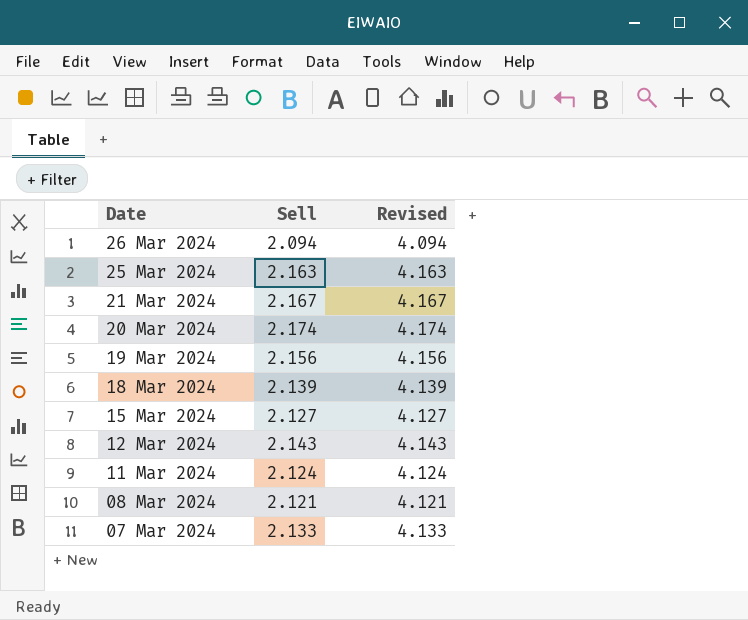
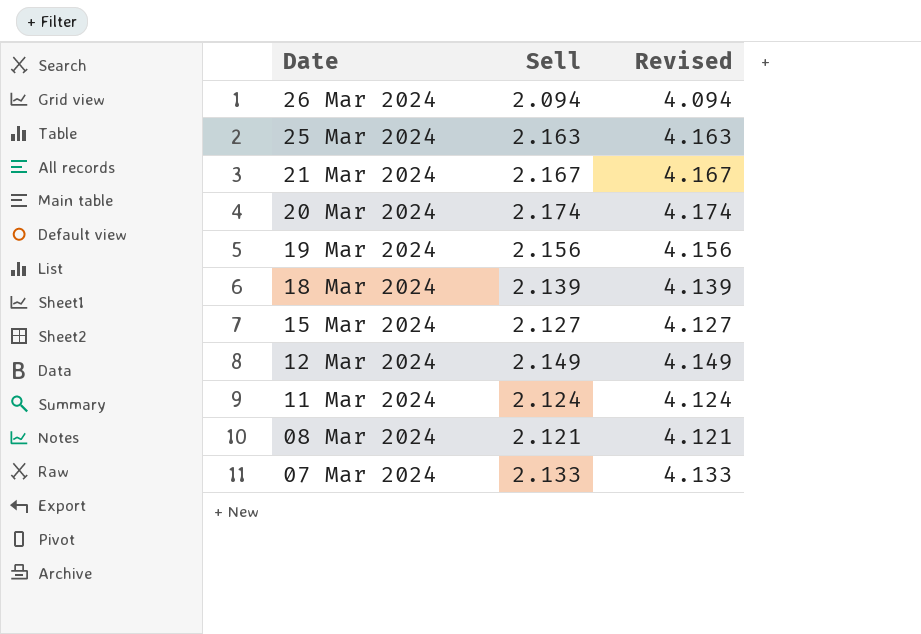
12 Mar 2024 | Sell: 2.143 -> 2.149
12 Mar 2024 | Revised: 4.143 -> 4.149

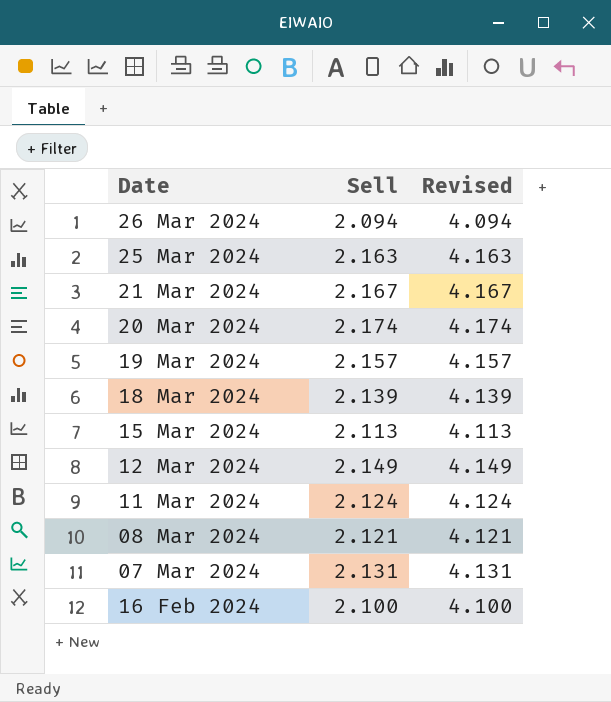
19 Mar 2024 | Sell: 2.156 -> 2.157
19 Mar 2024 | Revised: 4.156 -> 4.157
15 Mar 2024 | Sell: 2.127 -> 2.113
15 Mar 2024 | Revised: 4.127 -> 4.113
07 Mar 2024 | Sell: 2.133 -> 2.131
07 Mar 2024 | Revised: 4.133 -> 4.131
row 16 Feb 2024: none -> 2.100 | 4.100

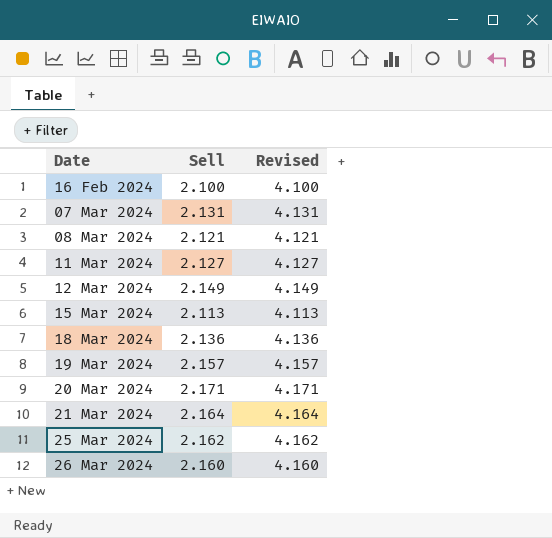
row order: Date descending -> Date ascending
11 Mar 2024 | Sell: 2.124 -> 2.127
11 Mar 2024 | Revised: 4.124 -> 4.127
18 Mar 2024 | Sell: 2.139 -> 2.136
18 Mar 2024 | Revised: 4.139 -> 4.136
20 Mar 2024 | Sell: 2.174 -> 2.171
20 Mar 2024 | Revised: 4.174 -> 4.171
21 Mar 2024 | Sell: 2.167 -> 2.164
21 Mar 2024 | Revised: 4.167 -> 4.164
25 Mar 2024 | Sell: 2.163 -> 2.162
25 Mar 2024 | Revised: 4.163 -> 4.162
26 Mar 2024 | Sell: 2.094 -> 2.160
26 Mar 2024 | Revised: 4.094 -> 4.160

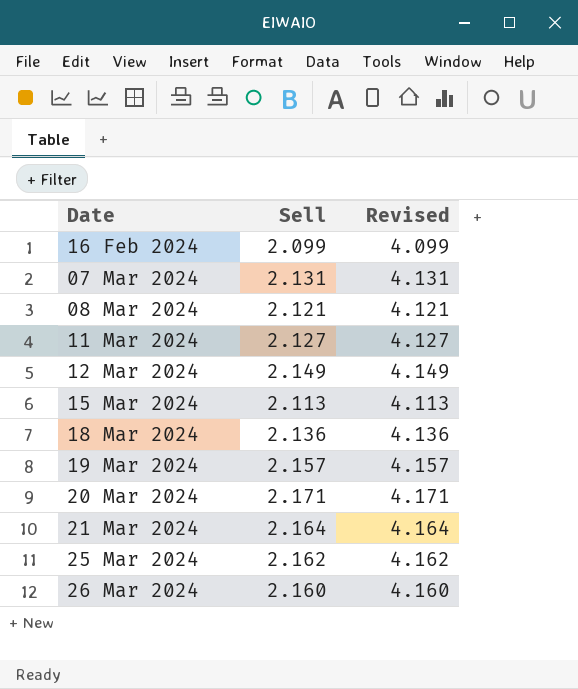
16 Feb 2024 | Sell: 2.100 -> 2.099
16 Feb 2024 | Revised: 4.100 -> 4.099

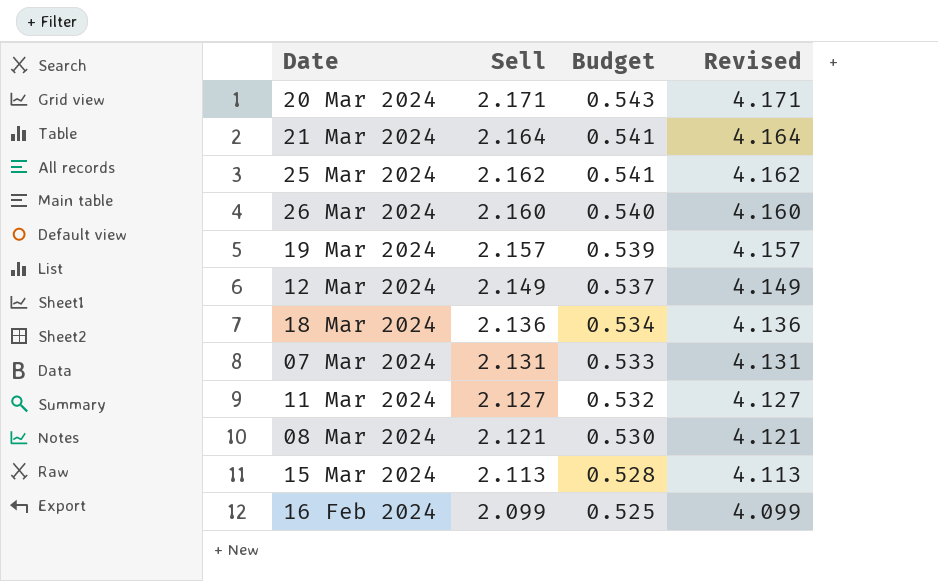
row order: Date ascending -> Sell descending
column Budget | formula: none -> [Sell] * 0.25

